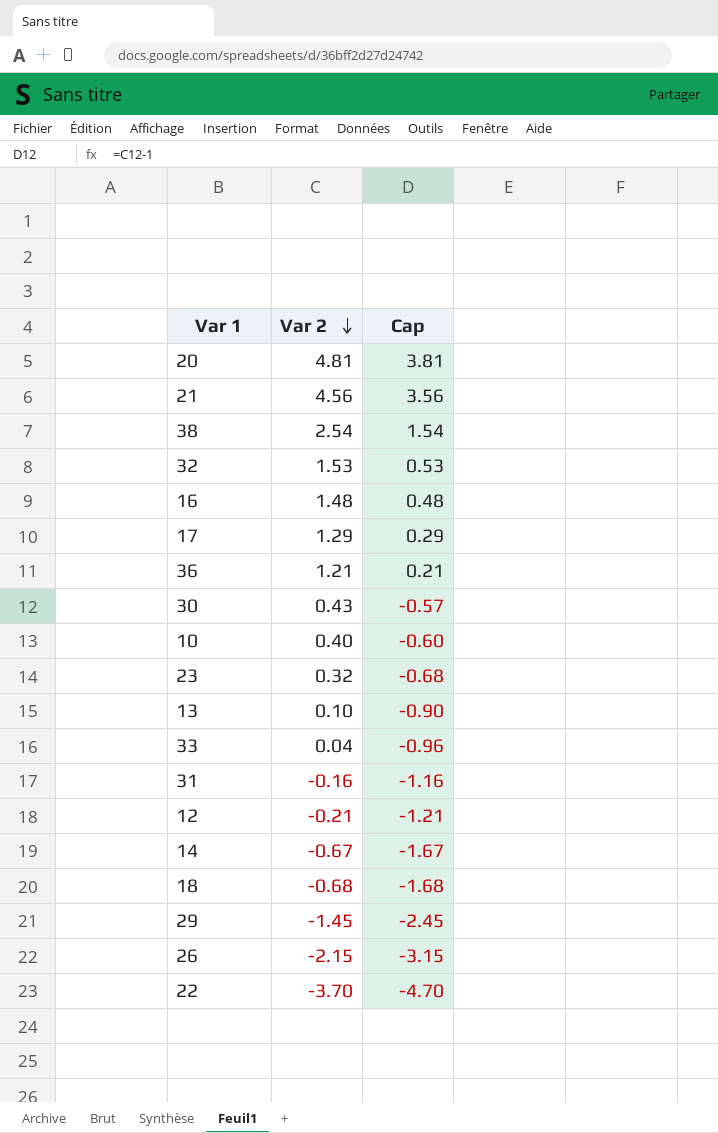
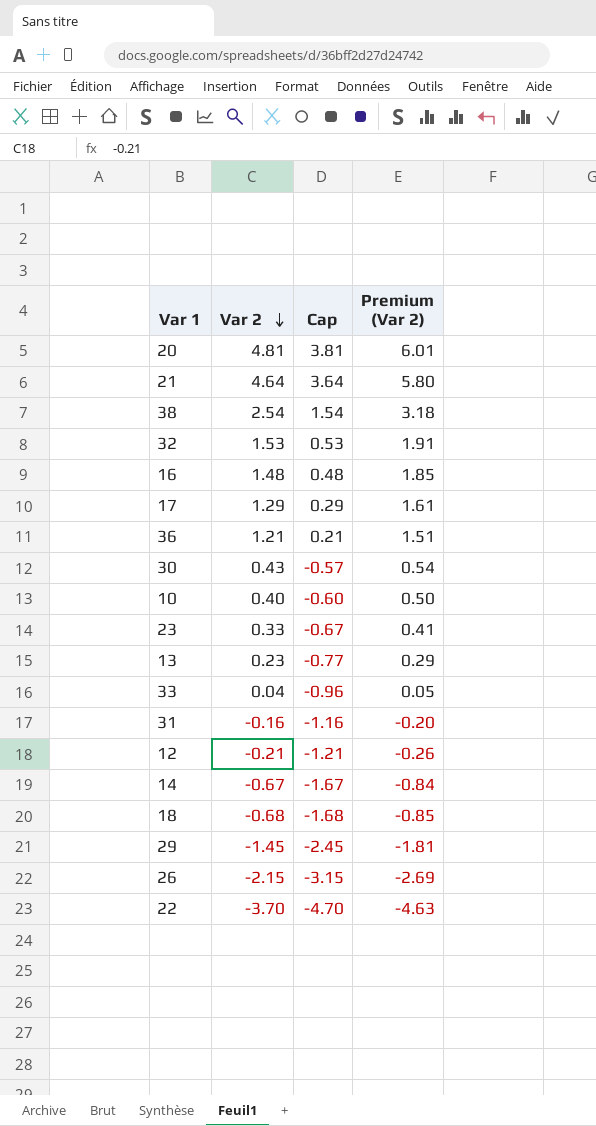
column Premium (Var 2) | formula: none -> [Var 2] * 1.25
21 | Var 2: 4.56 -> 4.64
21 | Cap: 3.56 -> 3.64
23 | Var 2: 0.32 -> 0.33
23 | Cap: -0.68 -> -0.67
13 | Var 2: 0.10 -> 0.23
13 | Cap: -0.90 -> -0.77

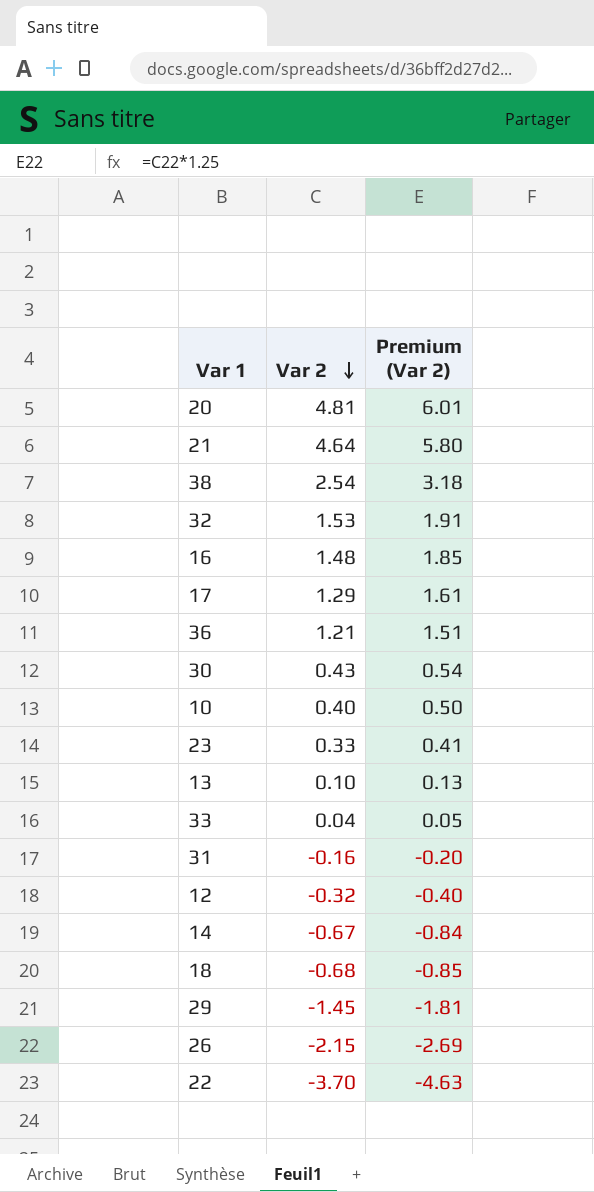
column Cap | formula: [Var 2] - 1 -> none
13 | Var 2: 0.23 -> 0.10
13 | Premium (Var 2): 0.29 -> 0.13
12 | Var 2: -0.21 -> -0.32
12 | Premium (Var 2): -0.26 -> -0.40

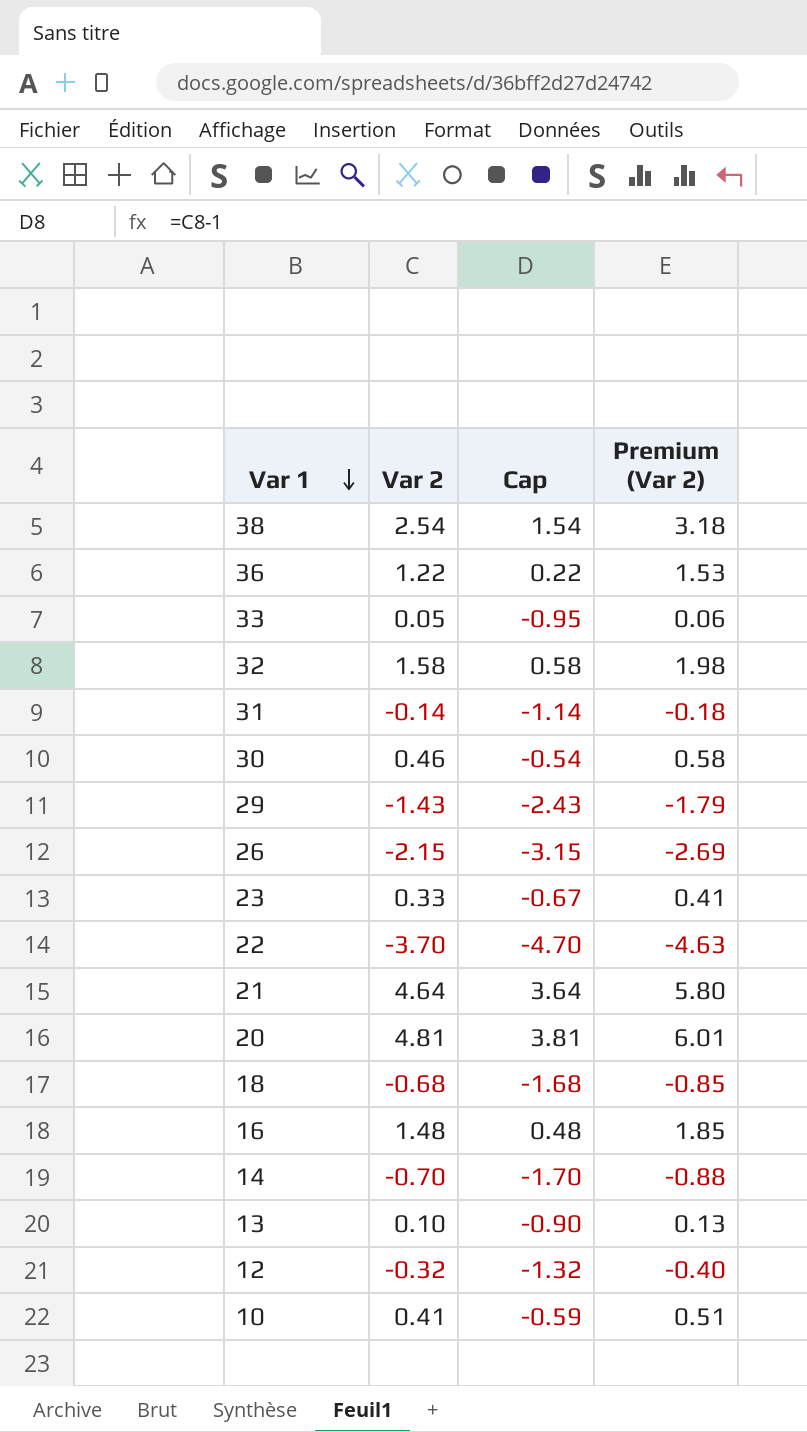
row order: Var 2 descending -> Var 1 descending
column Cap | formula: none -> [Var 2] - 1
row 17: 1.29 | 1.61 -> none
36 | Var 2: 1.21 -> 1.22
36 | Premium (Var 2): 1.51 -> 1.53
33 | Var 2: 0.04 -> 0.05
33 | Premium (Var 2): 0.05 -> 0.06
32 | Var 2: 1.53 -> 1.58
32 | Premium (Var 2): 1.91 -> 1.98
31 | Var 2: -0.16 -> -0.14
31 | Premium (Var 2): -0.20 -> -0.18
30 | Var 2: 0.43 -> 0.46
30 | Premium (Var 2): 0.54 -> 0.58
29 | Var 2: -1.45 -> -1.43
29 | Premium (Var 2): -1.81 -> -1.79
14 | Var 2: -0.67 -> -0.70
14 | Premium (Var 2): -0.84 -> -0.88
10 | Var 2: 0.40 -> 0.41
10 | Premium (Var 2): 0.50 -> 0.51

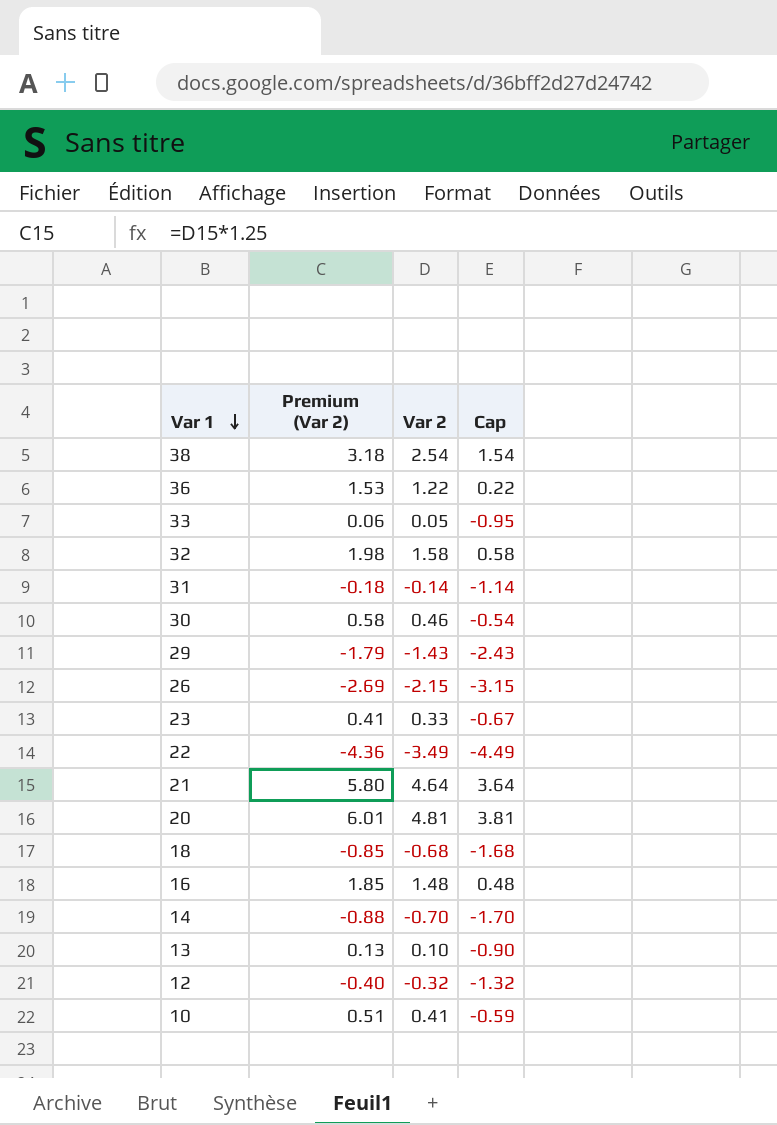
column Premium (Var 2) | position: 4 -> 2
22 | Premium (Var 2): -4.63 -> -4.36
22 | Var 2: -3.70 -> -3.49
22 | Cap: -4.70 -> -4.49

